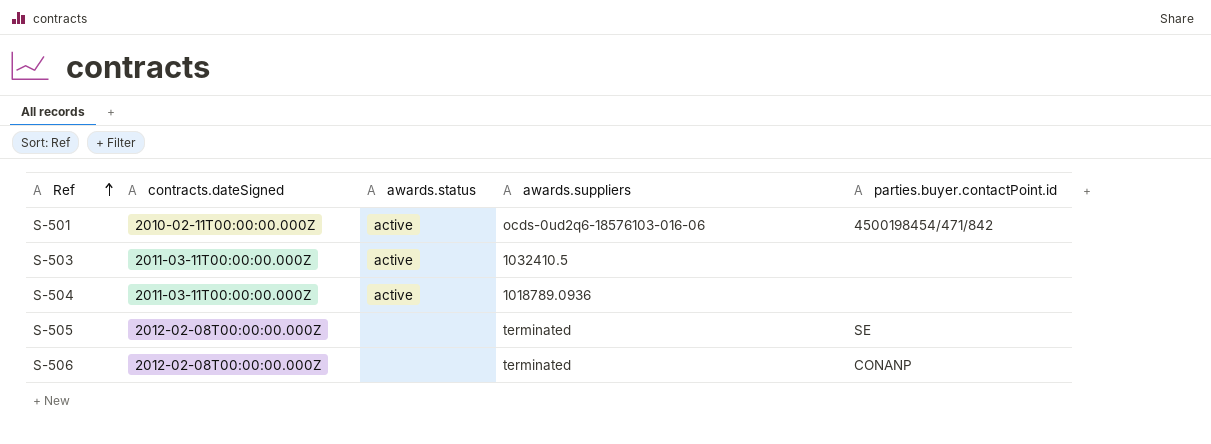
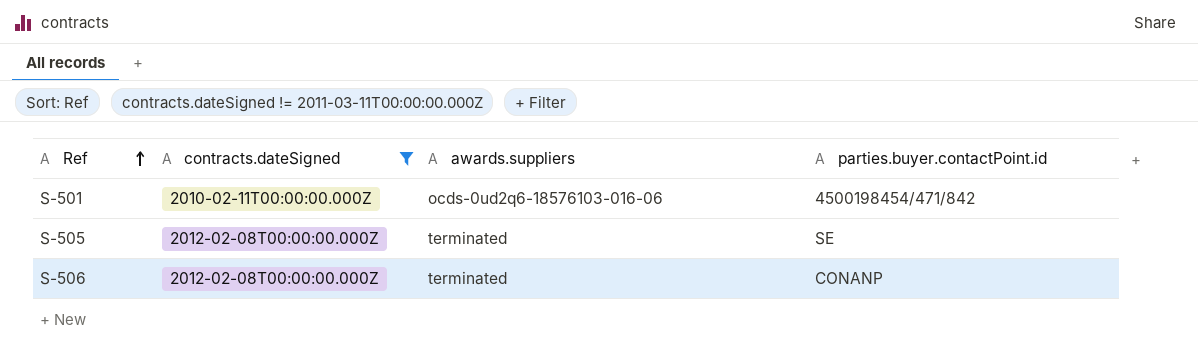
filter: none -> contracts.dateSigned != 2011-03-11T00:00:00.000Z
column awards.status | position: 3 -> none

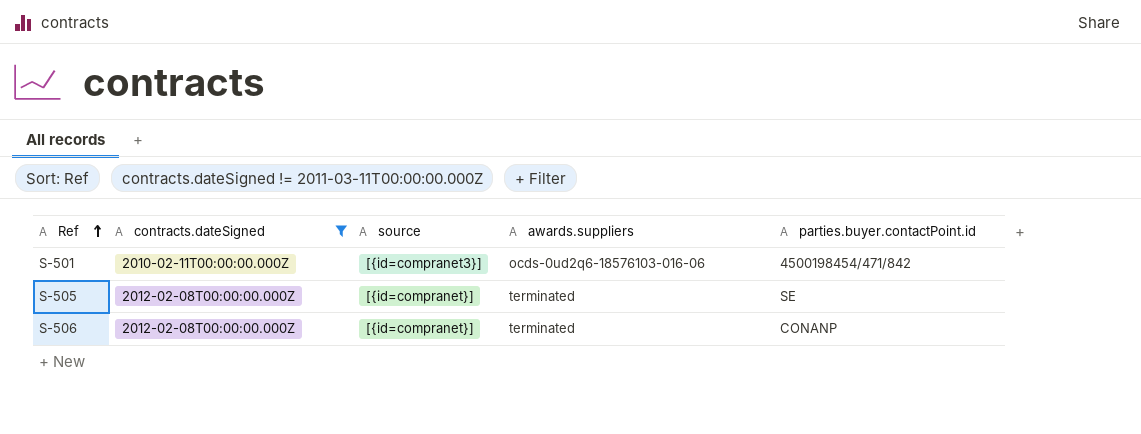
column source | position: none -> 3

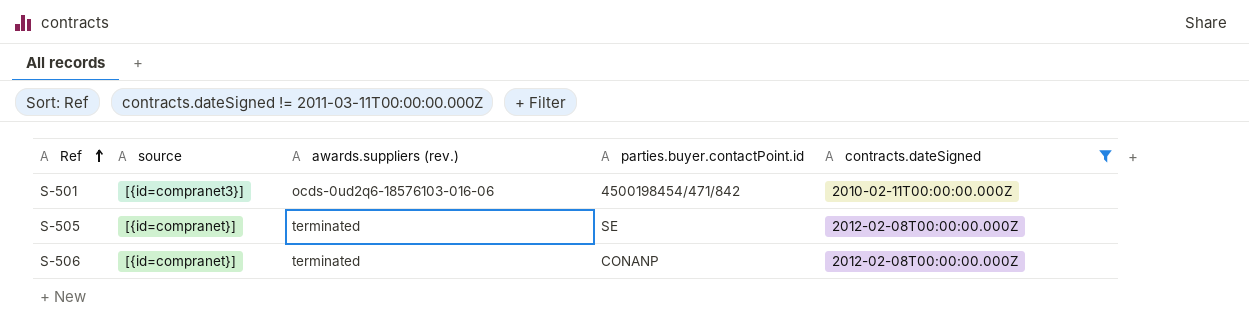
column name: awards.suppliers -> awards.suppliers (rev.)
column contracts.dateSigned | position: 2 -> 5

